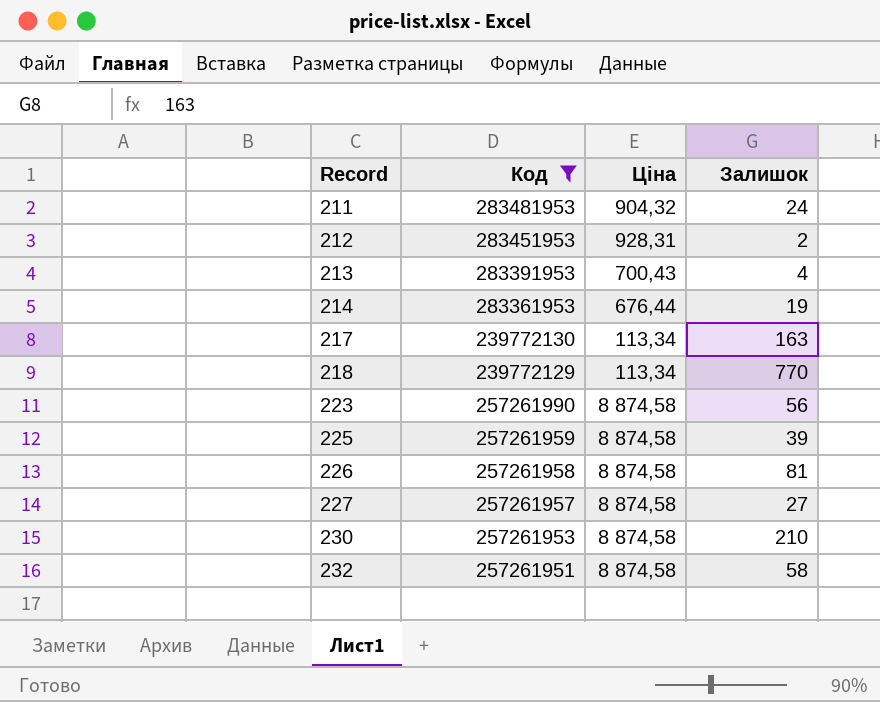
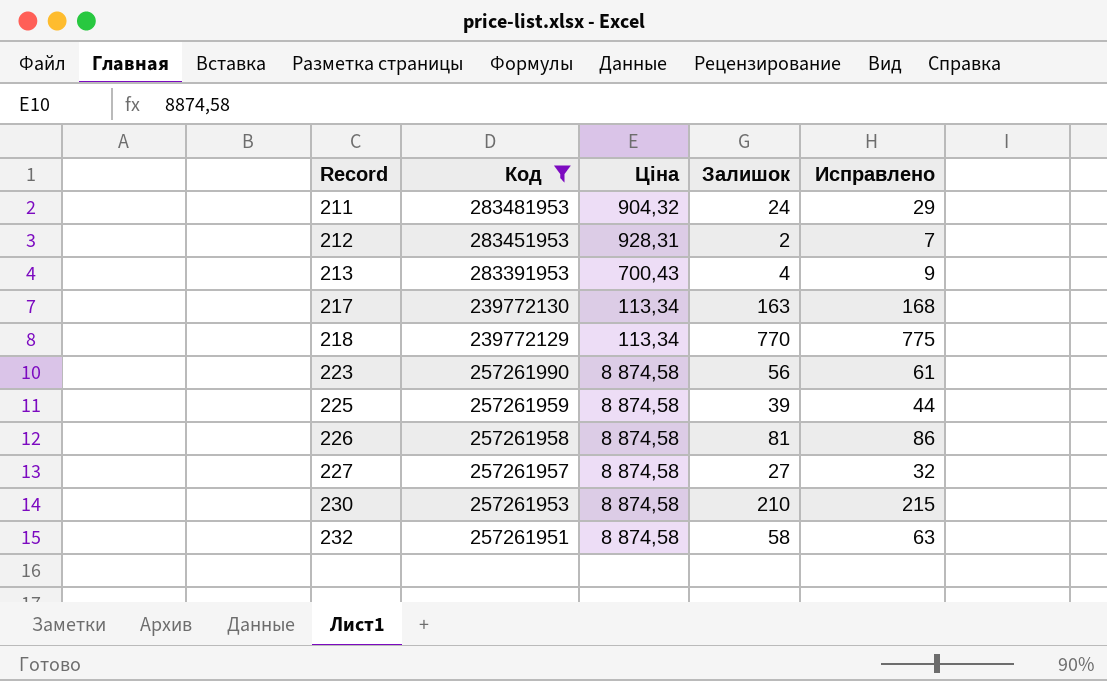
column Исправлено | formula: none -> [Залишок] + 5
row 214: 283361953 | 676,44 | 19 -> none

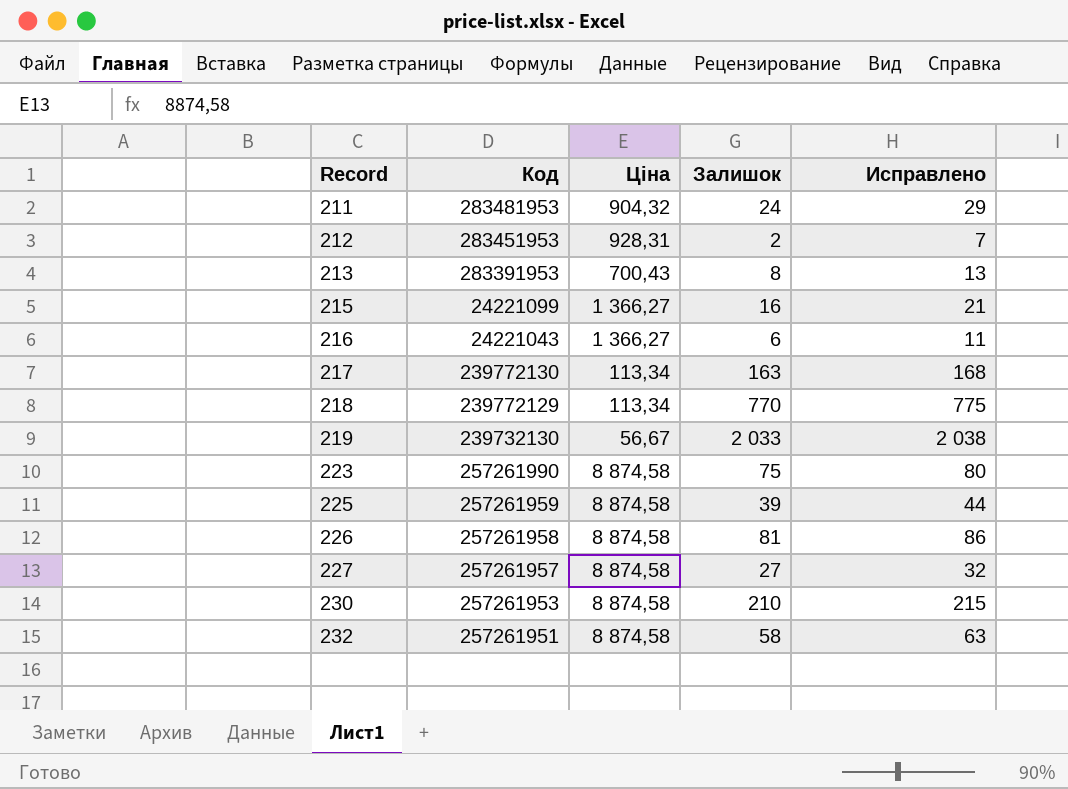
filter: Код >= 239772129 -> none
213 | Залишок: 4 -> 8
213 | Исправлено: 9 -> 13
223 | Залишок: 56 -> 75
223 | Исправлено: 61 -> 80

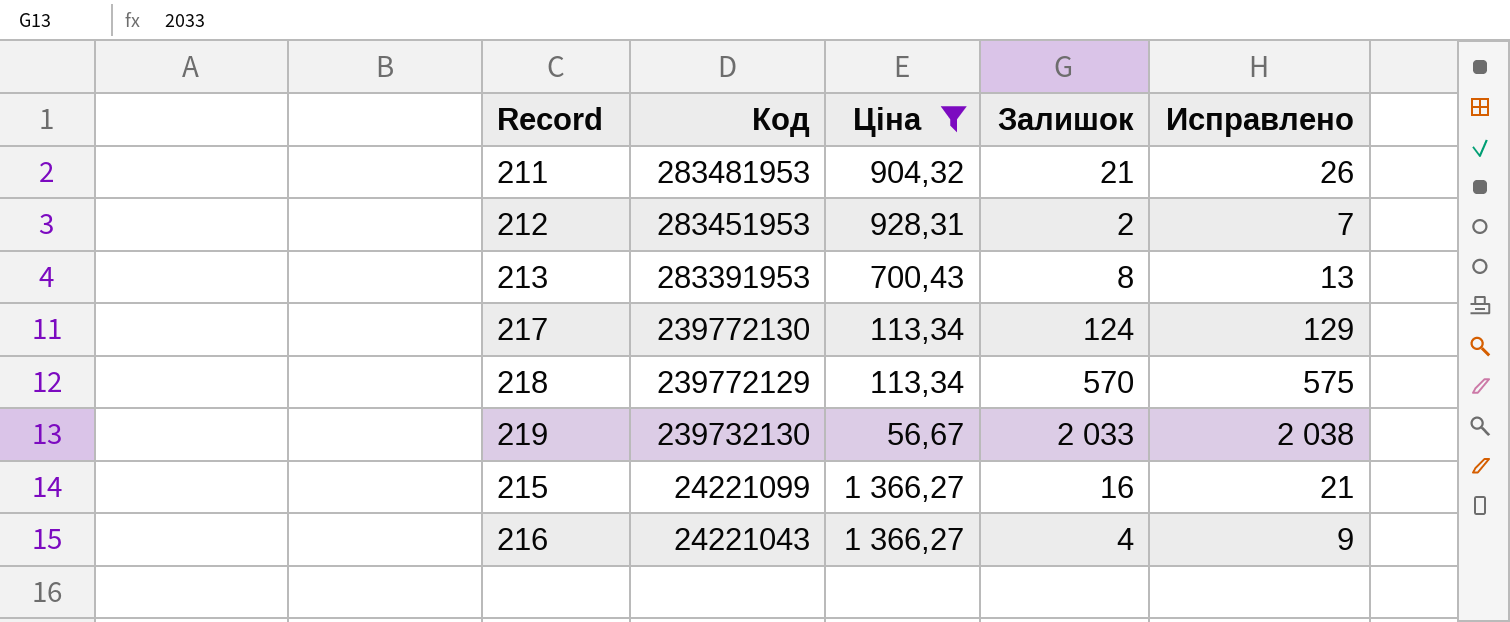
filter: none -> Ціна != 8 874,58
row order: Record ascending -> Код descending
211 | Залишок: 24 -> 21
211 | Исправлено: 29 -> 26
217 | Залишок: 163 -> 124
217 | Исправлено: 168 -> 129
218 | Залишок: 770 -> 570
218 | Исправлено: 775 -> 575
216 | Залишок: 6 -> 4
216 | Исправлено: 11 -> 9

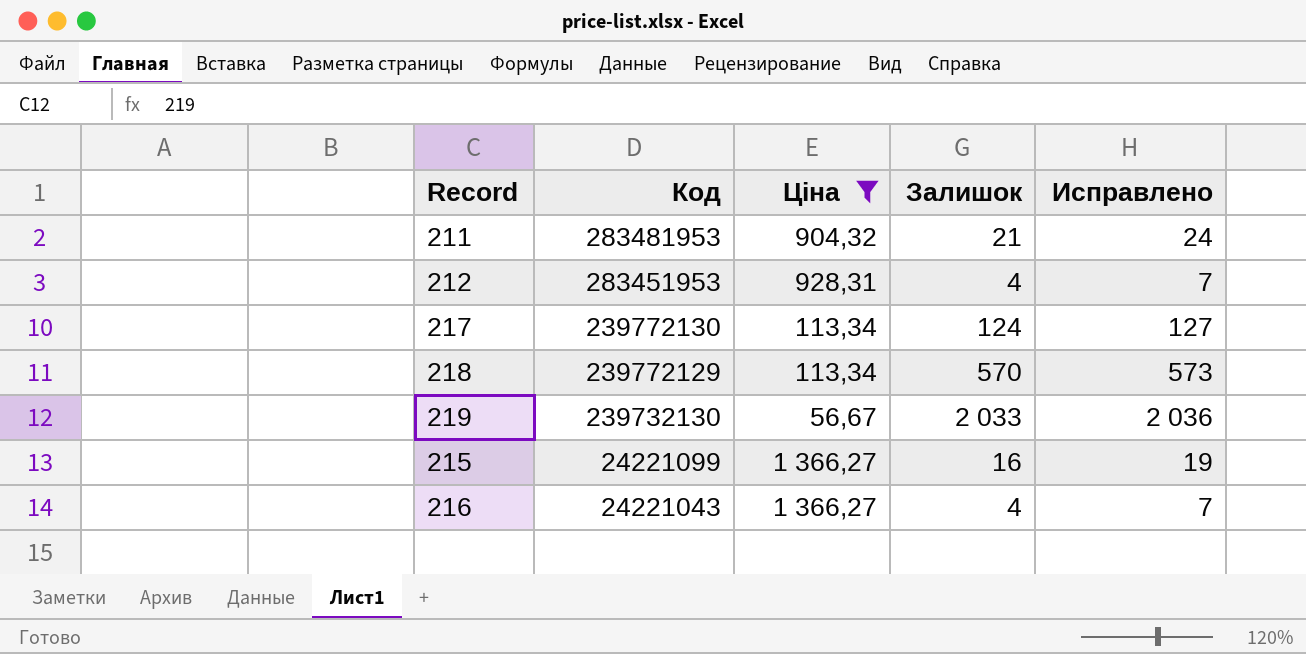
column Исправлено | formula: [Залишок] + 5 -> [Залишок] + 3
row 213: 283391953 | 700,43 | 8 | 13 -> none
212 | Залишок: 2 -> 4

